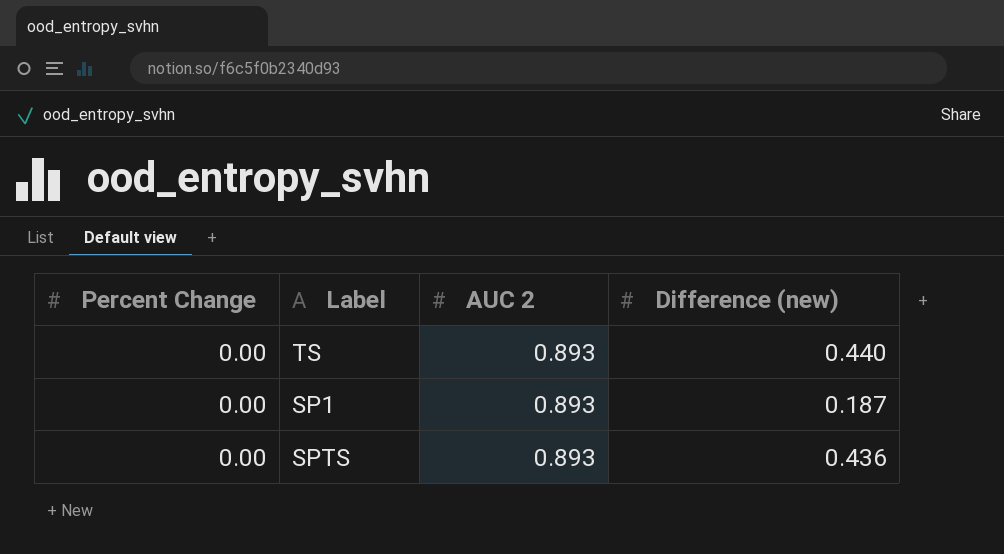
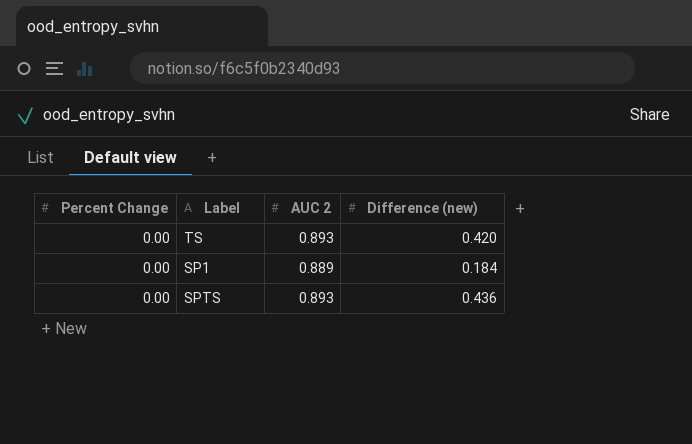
TS | Difference (new): 0.440 -> 0.420
SP1 | AUC 2: 0.893 -> 0.889
SP1 | Difference (new): 0.187 -> 0.184

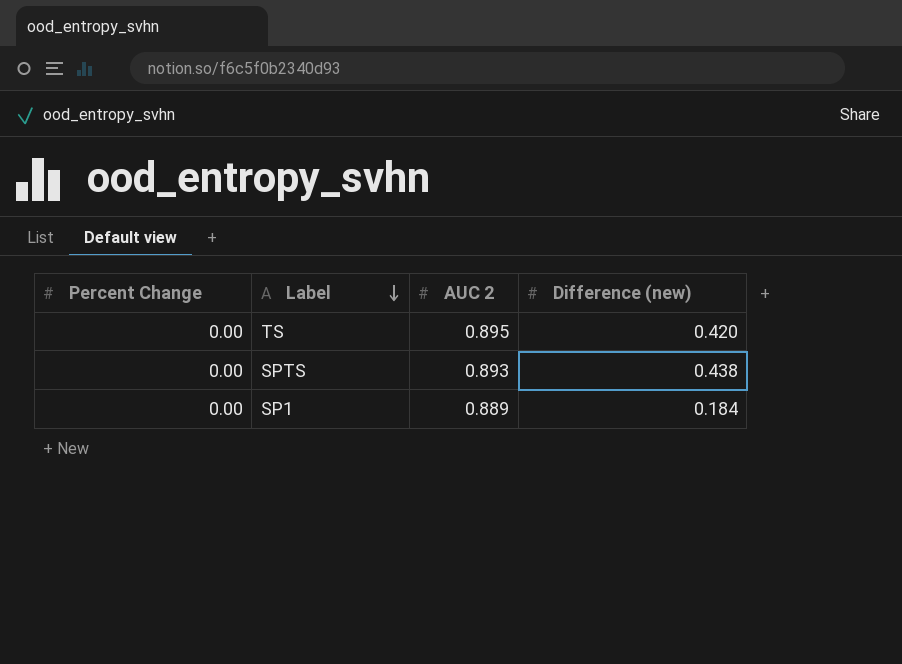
row order: none -> Label descending
TS | AUC 2: 0.893 -> 0.895
SPTS | Difference (new): 0.436 -> 0.438

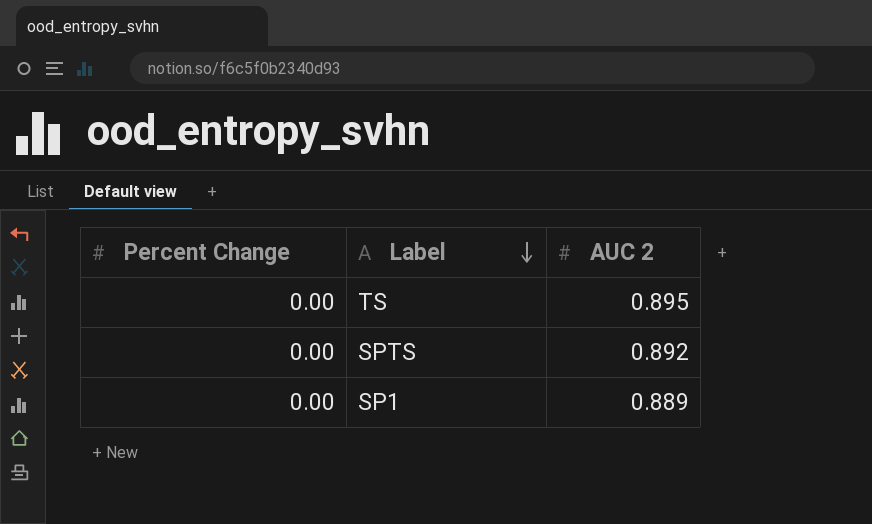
column Difference (new) | position: 4 -> none
SPTS | AUC 2: 0.893 -> 0.892

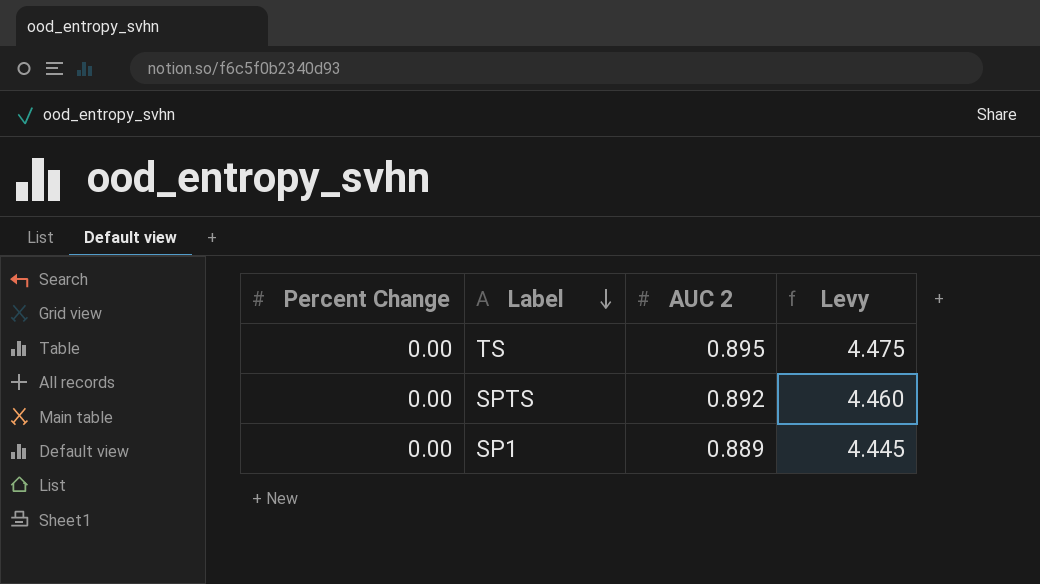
column Levy | formula: none -> [AUC 2] * 5

